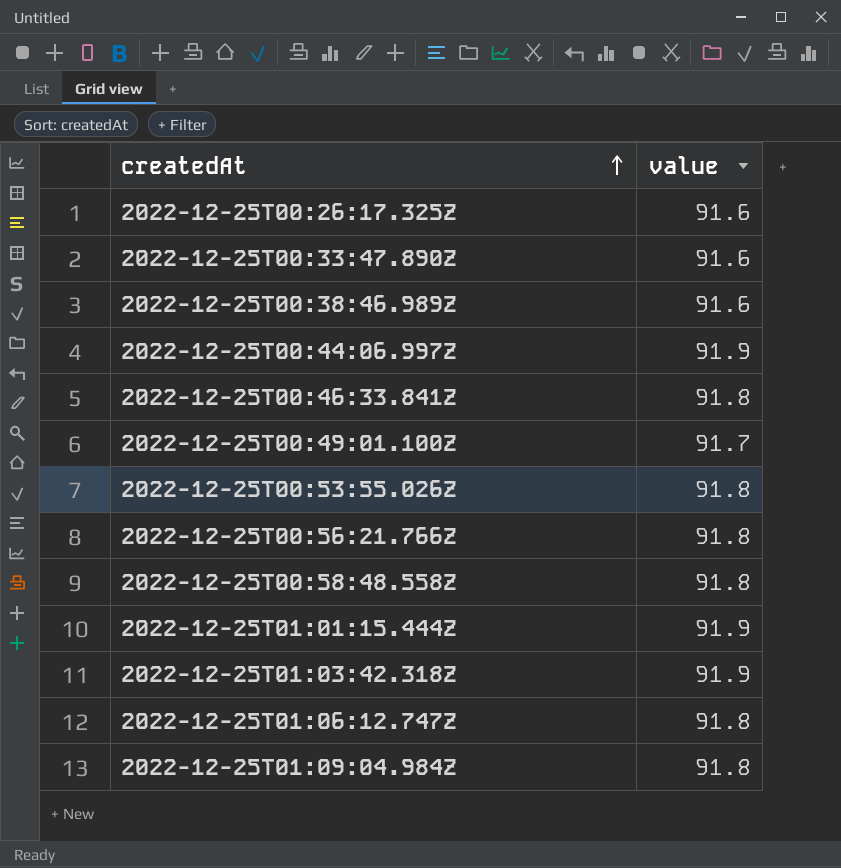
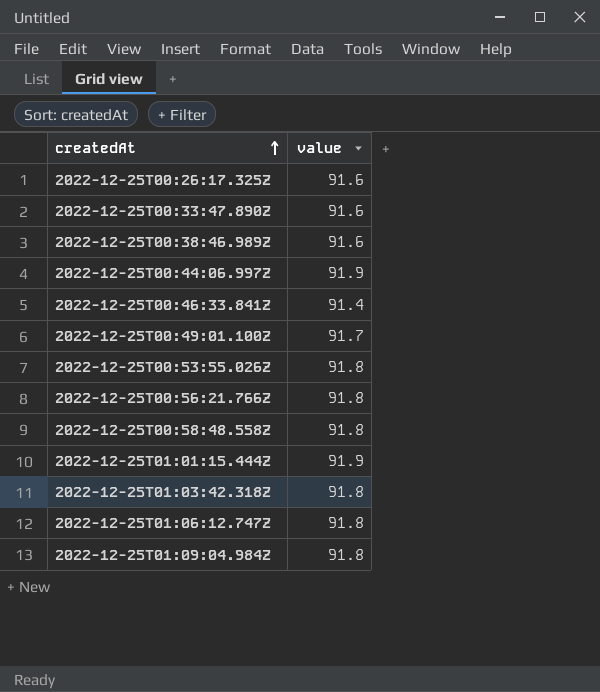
2022-12-25T00:46:33.841Z | value: 91.8 -> 91.4
2022-12-25T01:03:42.318Z | value: 91.9 -> 91.8

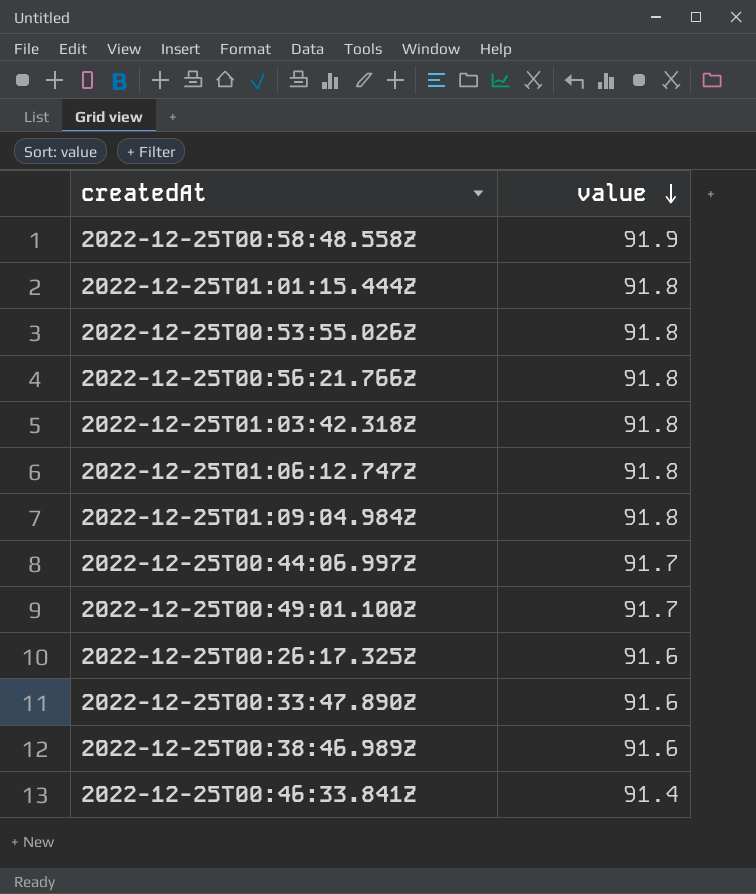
row order: createdAt ascending -> value descending
2022-12-25T00:58:48.558Z | value: 91.8 -> 91.9
2022-12-25T01:01:15.444Z | value: 91.9 -> 91.8
2022-12-25T00:44:06.997Z | value: 91.9 -> 91.7

